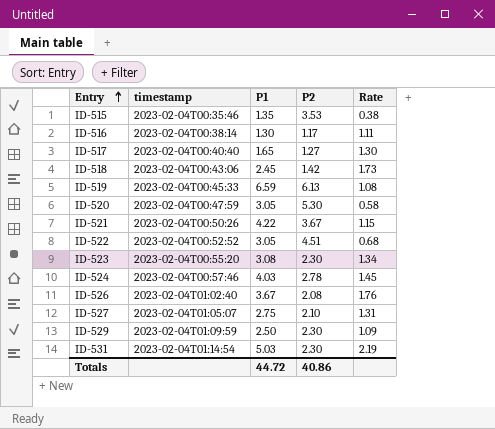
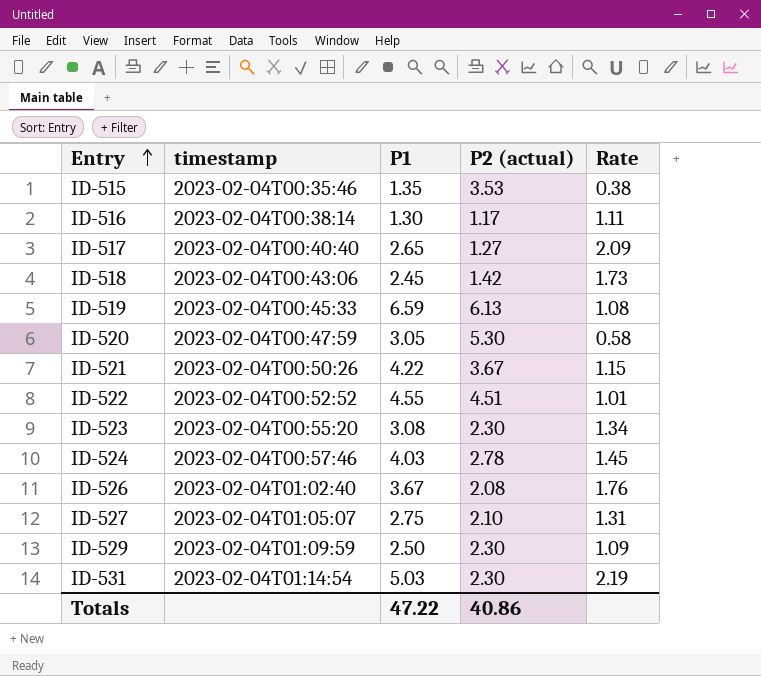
column name: P2 -> P2 (actual)
ID-517 | P1: 1.65 -> 2.65
ID-517 | Rate: 1.30 -> 2.09
ID-522 | P1: 3.05 -> 4.55
ID-522 | Rate: 0.68 -> 1.01
Totals | P1: 44.72 -> 47.22

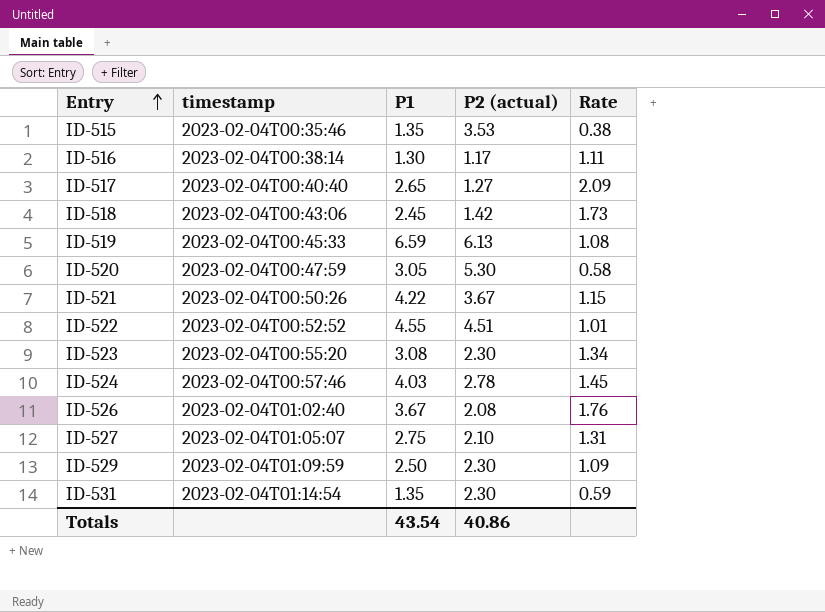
ID-531 | P1: 5.03 -> 1.35
ID-531 | Rate: 2.19 -> 0.59
Totals | P1: 47.22 -> 43.54

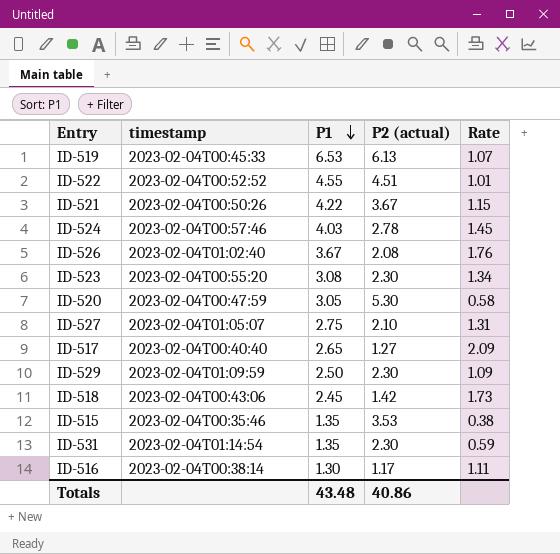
row order: Entry ascending -> P1 descending
ID-519 | P1: 6.59 -> 6.53
ID-519 | Rate: 1.08 -> 1.07
Totals | P1: 43.54 -> 43.48

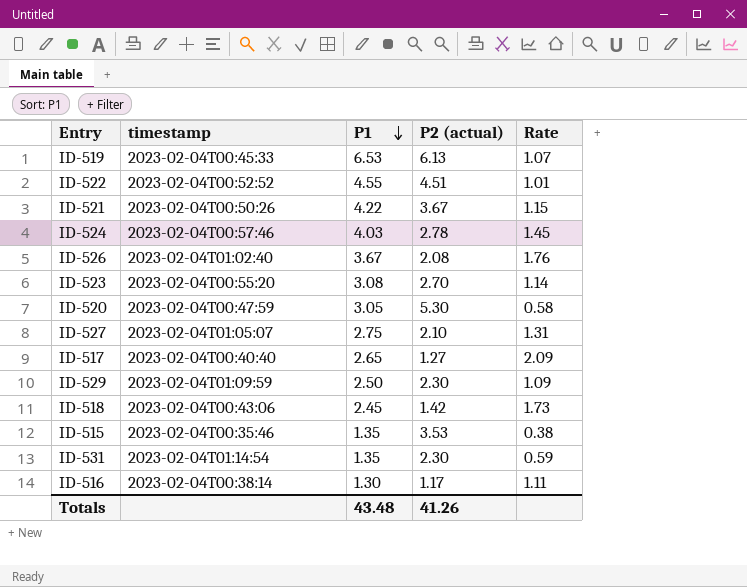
ID-523 | P2 (actual): 2.30 -> 2.70
ID-523 | Rate: 1.34 -> 1.14
Totals | P2 (actual): 40.86 -> 41.26

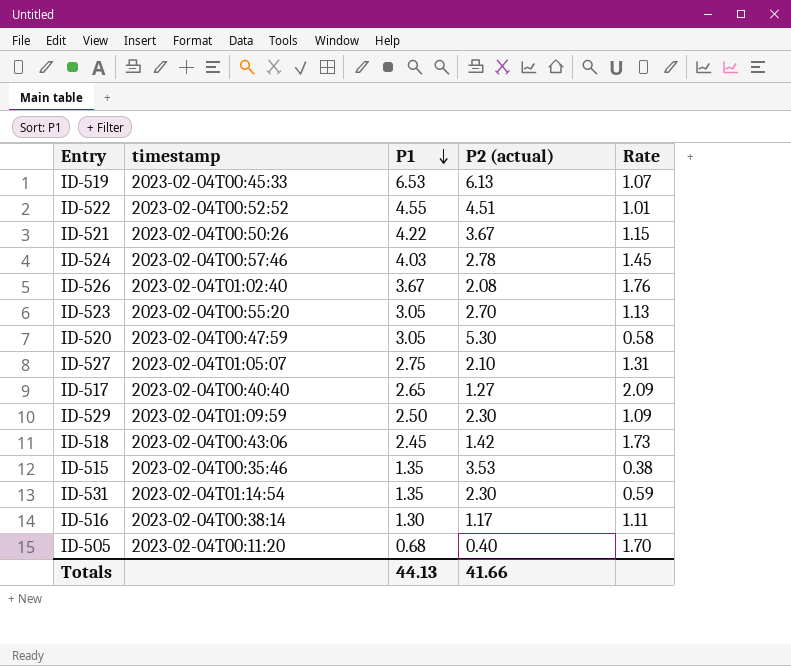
ID-523 | P1: 3.08 -> 3.05
ID-523 | Rate: 1.14 -> 1.13
row ID-505: none -> 2023-02-04T00:11:20 | 0.68 | 0.40 | 1.70
Totals | P1: 43.48 -> 44.13
Totals | P2 (actual): 41.26 -> 41.66

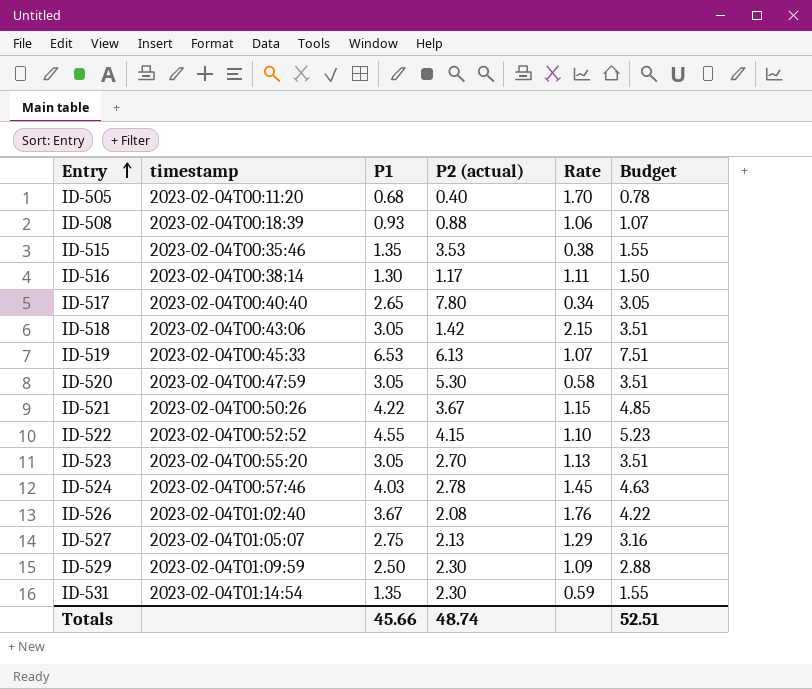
row order: P1 descending -> Entry ascending
column Budget | formula: none -> [P1] * 1.15
row ID-508: none -> 2023-02-04T00:18:39 | 0.93 | 0.88 | 1.06 | 1.07
ID-517 | P2 (actual): 1.27 -> 7.80
ID-517 | Rate: 2.09 -> 0.34
ID-518 | P1: 2.45 -> 3.05
ID-518 | Rate: 1.73 -> 2.15
ID-522 | P2 (actual): 4.51 -> 4.15
ID-522 | Rate: 1.01 -> 1.10
ID-527 | P2 (actual): 2.10 -> 2.13
ID-527 | Rate: 1.31 -> 1.29
Totals | P1: 44.13 -> 45.66
Totals | P2 (actual): 41.66 -> 48.74

